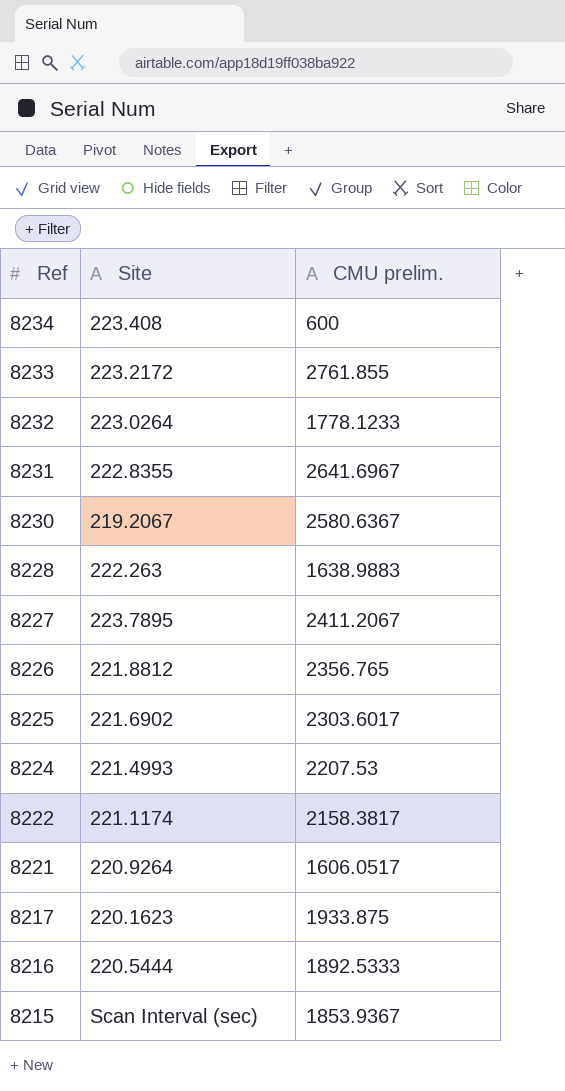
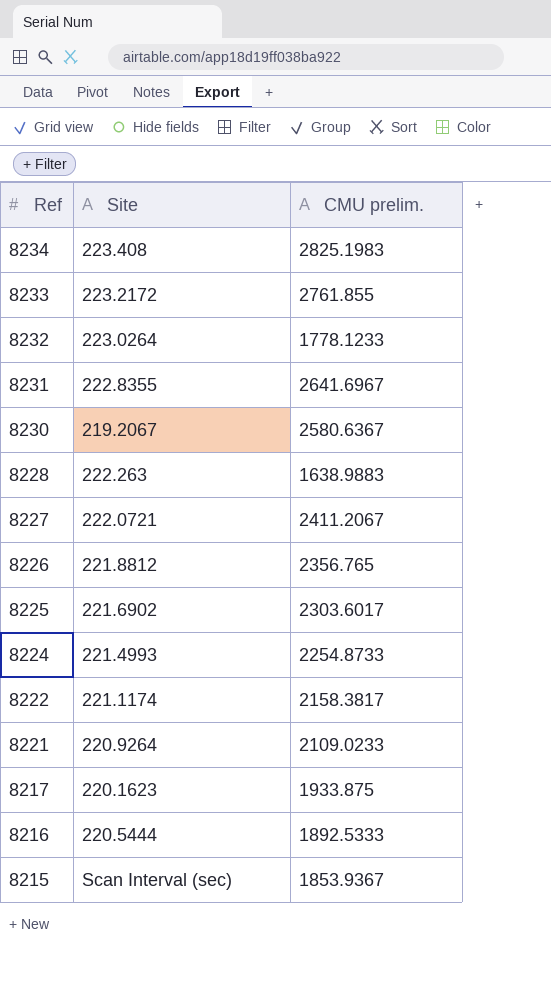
8234 | CMU prelim.: 600 -> 2825.1983
8227 | Site: 223.7895 -> 222.0721
8224 | CMU prelim.: 2207.53 -> 2254.8733
8221 | CMU prelim.: 1606.0517 -> 2109.0233

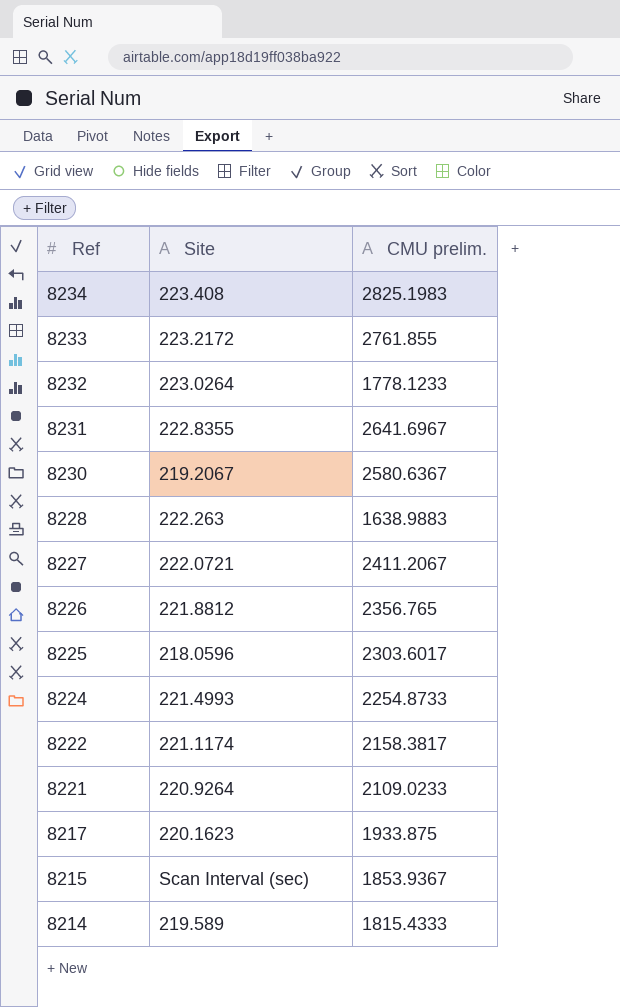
row 8216: 220.5444 | 1892.5333 -> none
8225 | Site: 221.6902 -> 218.0596
row 8214: none -> 219.589 | 1815.4333

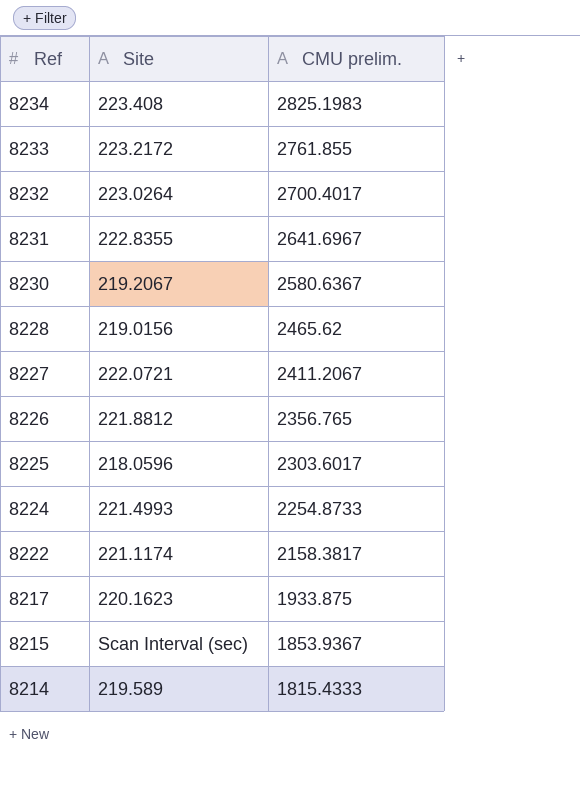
row 8221: 220.9264 | 2109.0233 -> none
8232 | CMU prelim.: 1778.1233 -> 2700.4017
8228 | Site: 222.263 -> 219.0156
8228 | CMU prelim.: 1638.9883 -> 2465.62

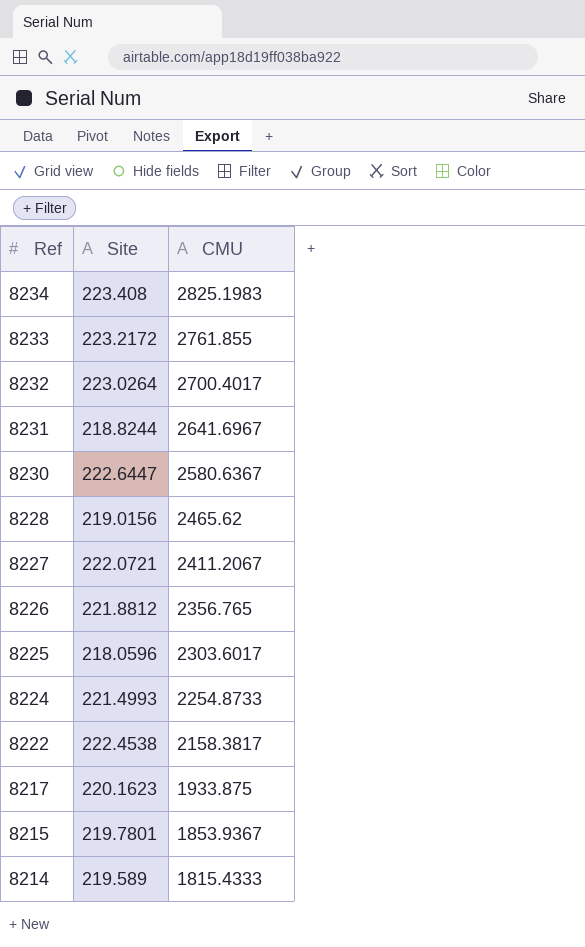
column name: CMU prelim. -> CMU
8231 | Site: 222.8355 -> 218.8244
8230 | Site: 219.2067 -> 222.6447
8222 | Site: 221.1174 -> 222.4538
8215 | Site: Scan Interval (sec) -> 219.7801

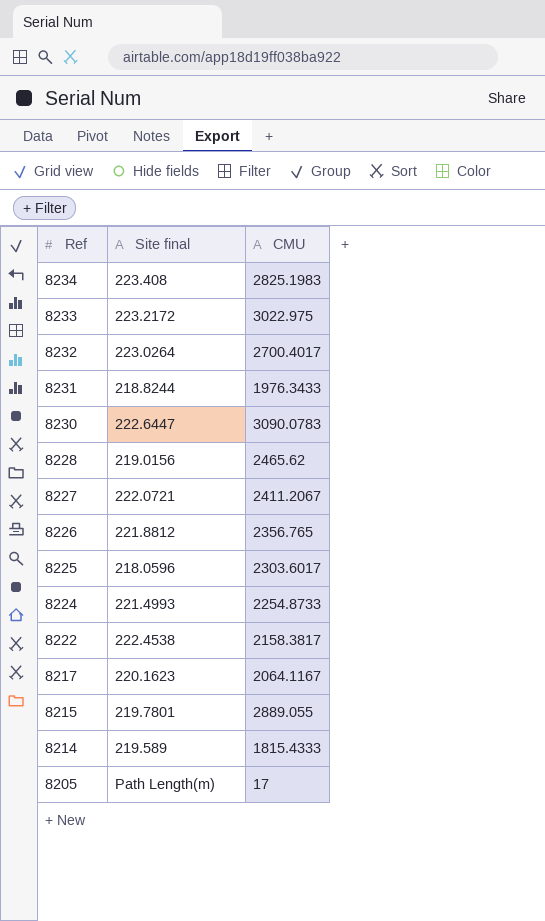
column name: Site -> Site final
8233 | CMU: 2761.855 -> 3022.975
8231 | CMU: 2641.6967 -> 1976.3433
8230 | CMU: 2580.6367 -> 3090.0783
8217 | CMU: 1933.875 -> 2064.1167
8215 | CMU: 1853.9367 -> 2889.055
row 8205: none -> Path Length(m) | 17

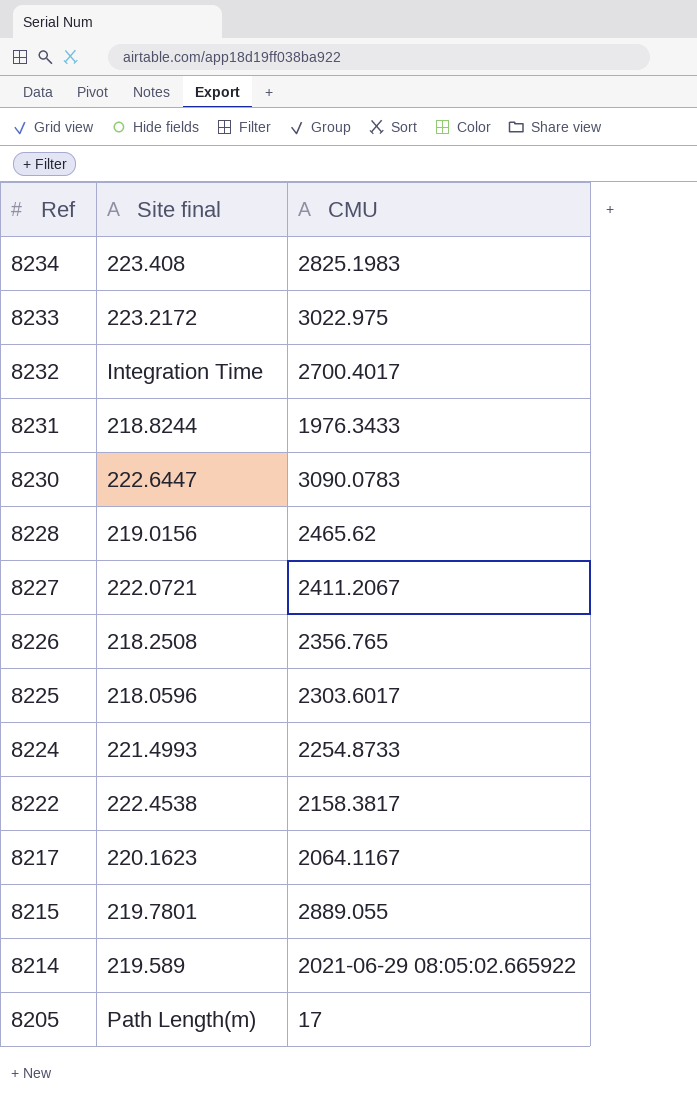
8232 | Site final: 223.0264 -> Integration Time
8226 | Site final: 221.8812 -> 218.2508
8214 | CMU: 1815.4333 -> 2021-06-29 08:05:02.665922

